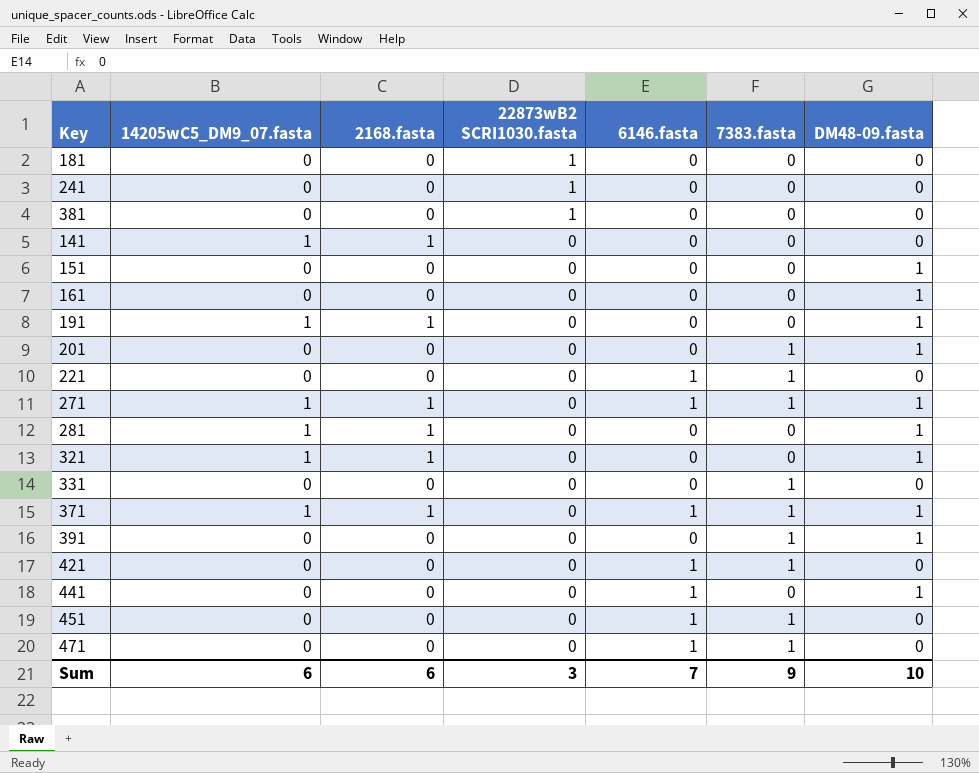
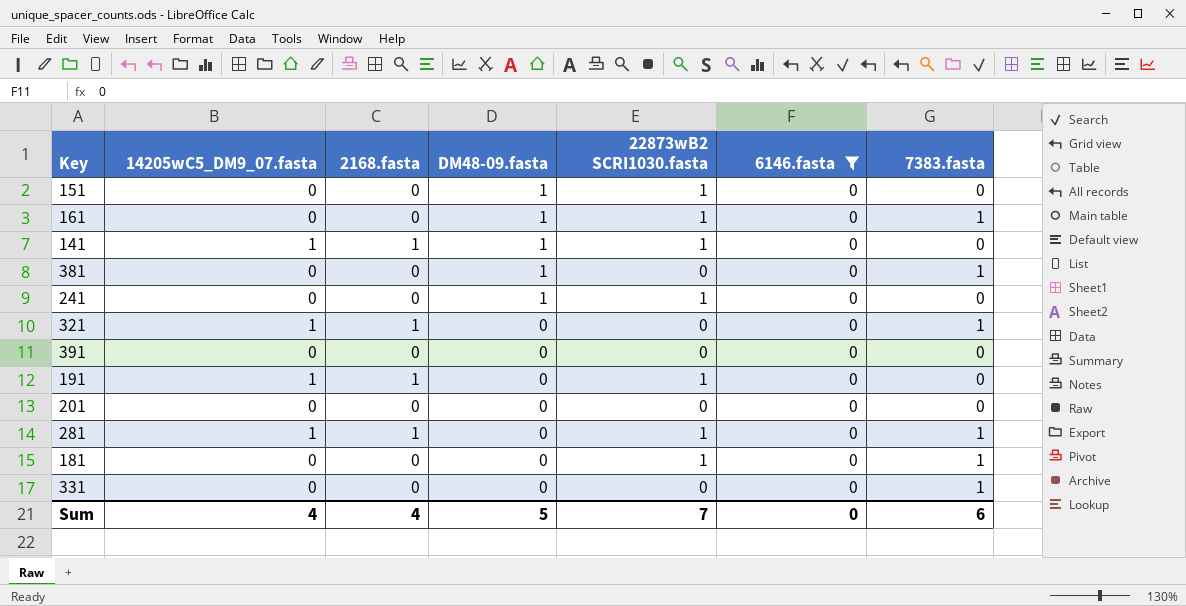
filter: none -> 6146.fasta = 0
row order: 22873wB2 SCRI1030.fasta descending -> DM48-09.fasta descending
column DM48-09.fasta | position: 7 -> 4
151 | 22873wB2 SCRI1030.fasta: 0 -> 1
161 | 22873wB2 SCRI1030.fasta: 0 -> 1
161 | 7383.fasta: 0 -> 1
141 | DM48-09.fasta: 0 -> 1
141 | 22873wB2 SCRI1030.fasta: 0 -> 1
381 | DM48-09.fasta: 0 -> 1
381 | 22873wB2 SCRI1030.fasta: 1 -> 0
381 | 7383.fasta: 0 -> 1
241 | DM48-09.fasta: 0 -> 1
321 | DM48-09.fasta: 1 -> 0
321 | 7383.fasta: 0 -> 1
391 | DM48-09.fasta: 1 -> 0
391 | 7383.fasta: 1 -> 0
191 | DM48-09.fasta: 1 -> 0
191 | 22873wB2 SCRI1030.fasta: 0 -> 1
201 | DM48-09.fasta: 1 -> 0
201 | 7383.fasta: 1 -> 0
281 | DM48-09.fasta: 1 -> 0
281 | 22873wB2 SCRI1030.fasta: 0 -> 1
281 | 7383.fasta: 0 -> 1
181 | 7383.fasta: 0 -> 1
Sum | 14205wC5_DM9_07.fasta: 6 -> 4
Sum | 2168.fasta: 6 -> 4
Sum | DM48-09.fasta: 10 -> 5
Sum | 22873wB2 SCRI1030.fasta: 3 -> 7
Sum | 6146.fasta: 7 -> 0
Sum | 7383.fasta: 9 -> 6

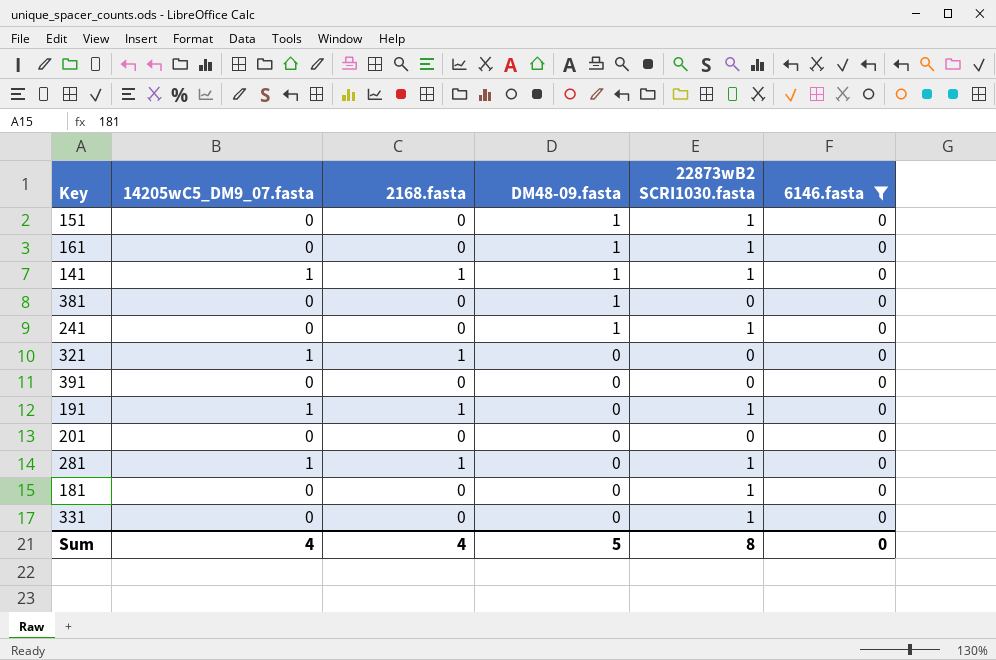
column 7383.fasta | position: 7 -> none
331 | 22873wB2 SCRI1030.fasta: 0 -> 1
Sum | 22873wB2 SCRI1030.fasta: 7 -> 8

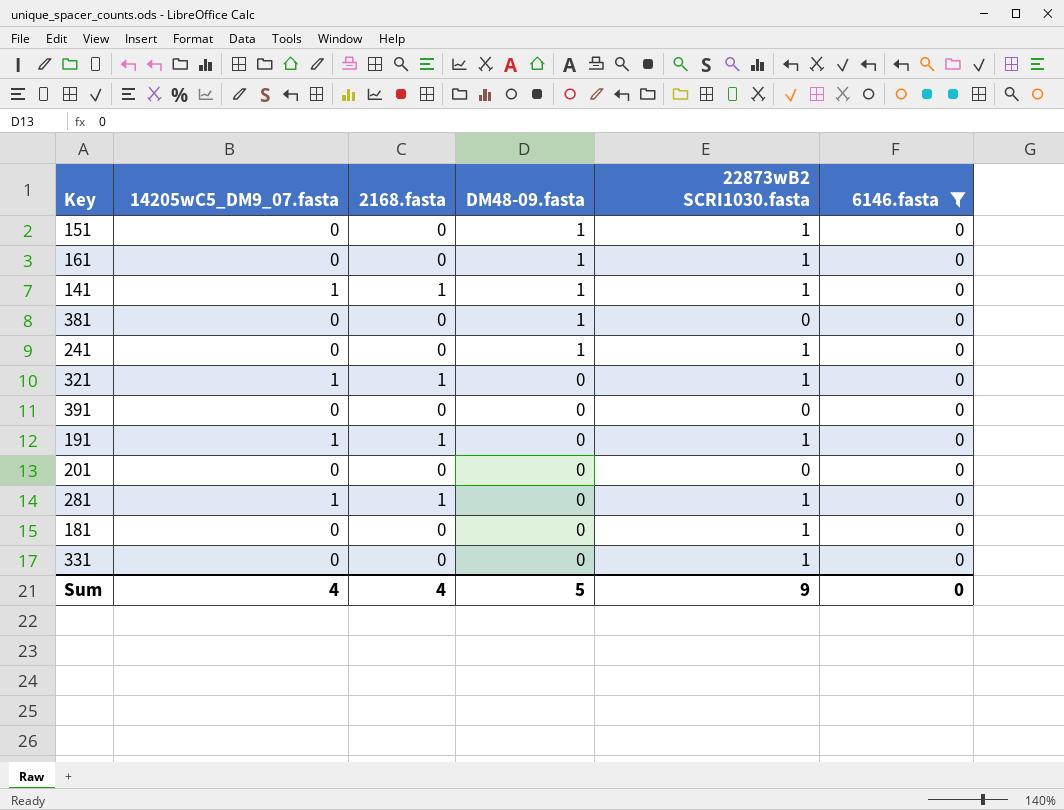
321 | 22873wB2 SCRI1030.fasta: 0 -> 1
Sum | 22873wB2 SCRI1030.fasta: 8 -> 9

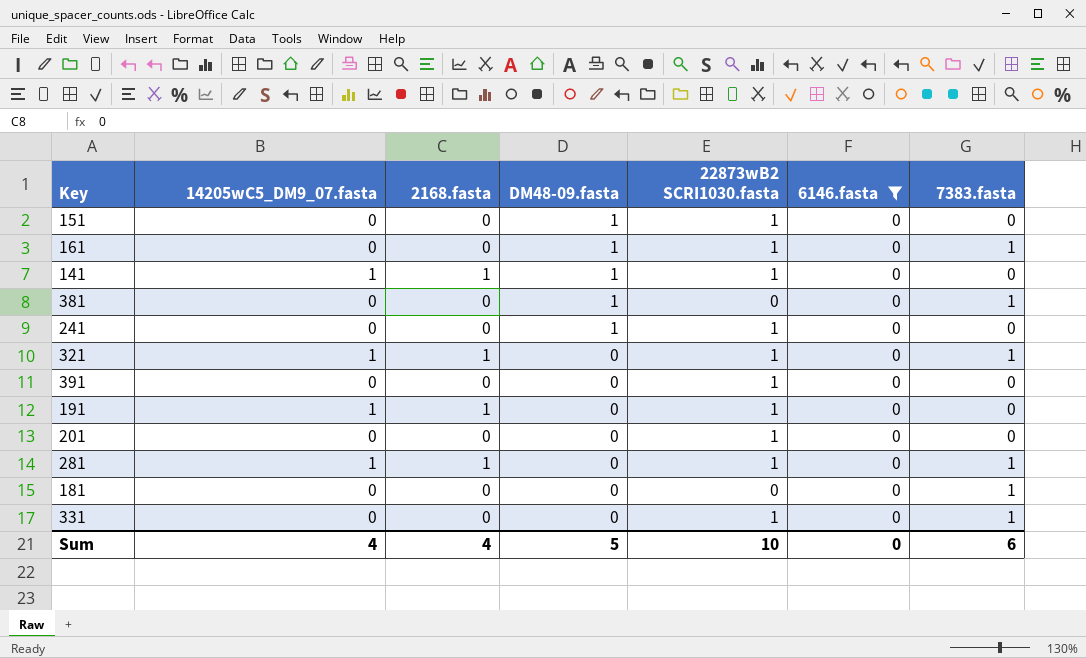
column 7383.fasta | position: none -> 7
391 | 22873wB2 SCRI1030.fasta: 0 -> 1
201 | 22873wB2 SCRI1030.fasta: 0 -> 1
181 | 22873wB2 SCRI1030.fasta: 1 -> 0
Sum | 22873wB2 SCRI1030.fasta: 9 -> 10

